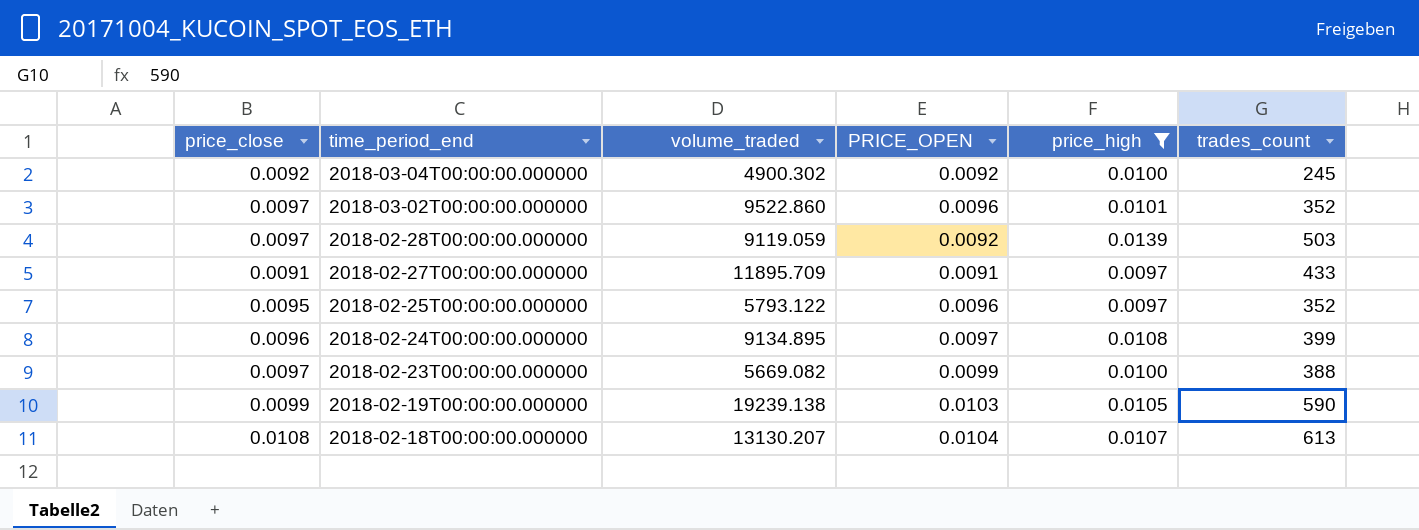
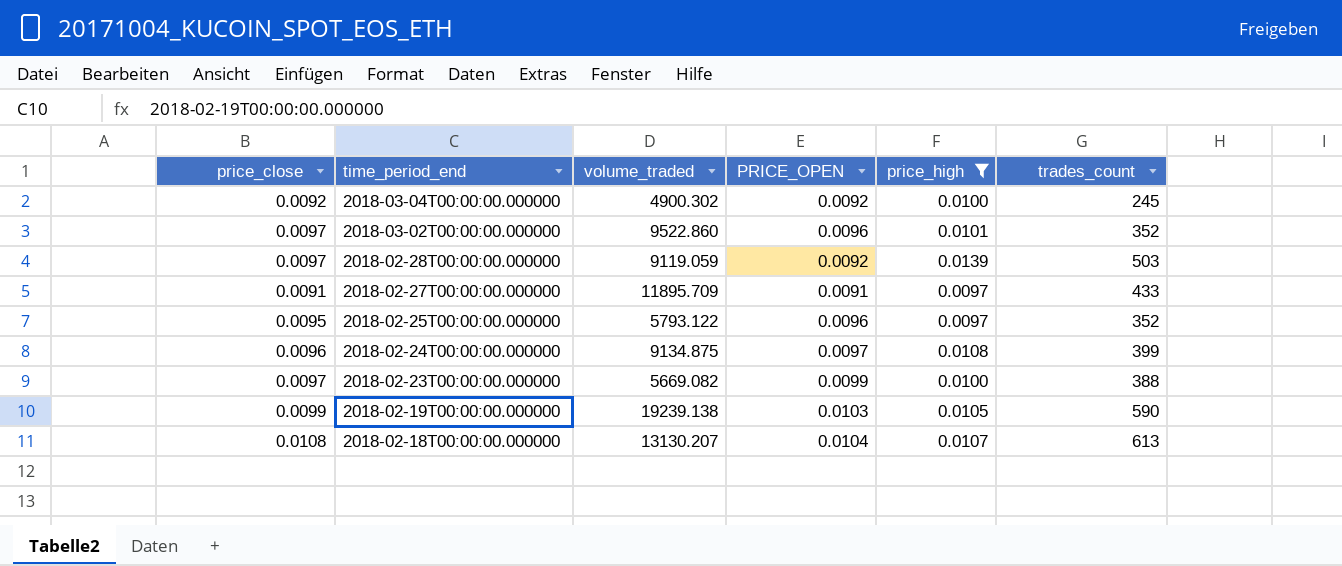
2018-02-24T00:00:00.000000 | volume_traded: 9134.895 -> 9134.875

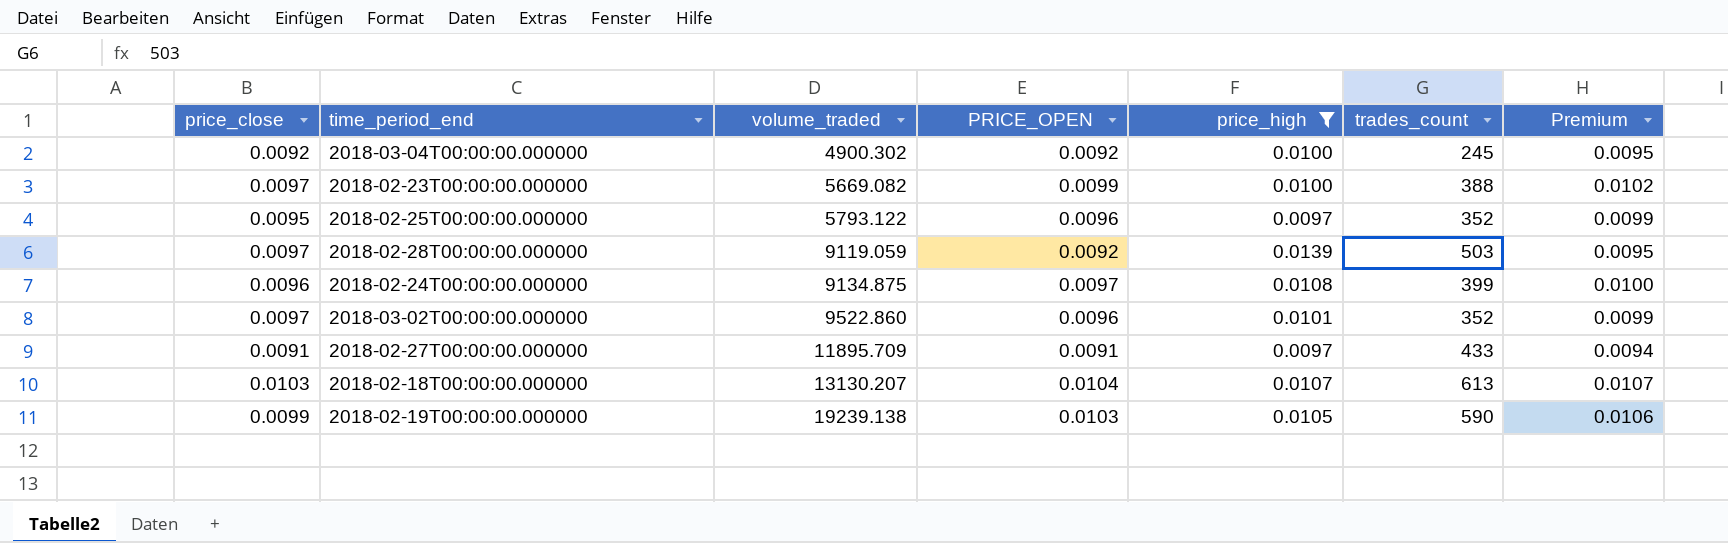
row order: time_period_end descending -> volume_traded ascending
column Premium | formula: none -> [PRICE_OPEN] * 1.03
2018-02-18T00:00:00.000000 | price_close: 0.0108 -> 0.0103

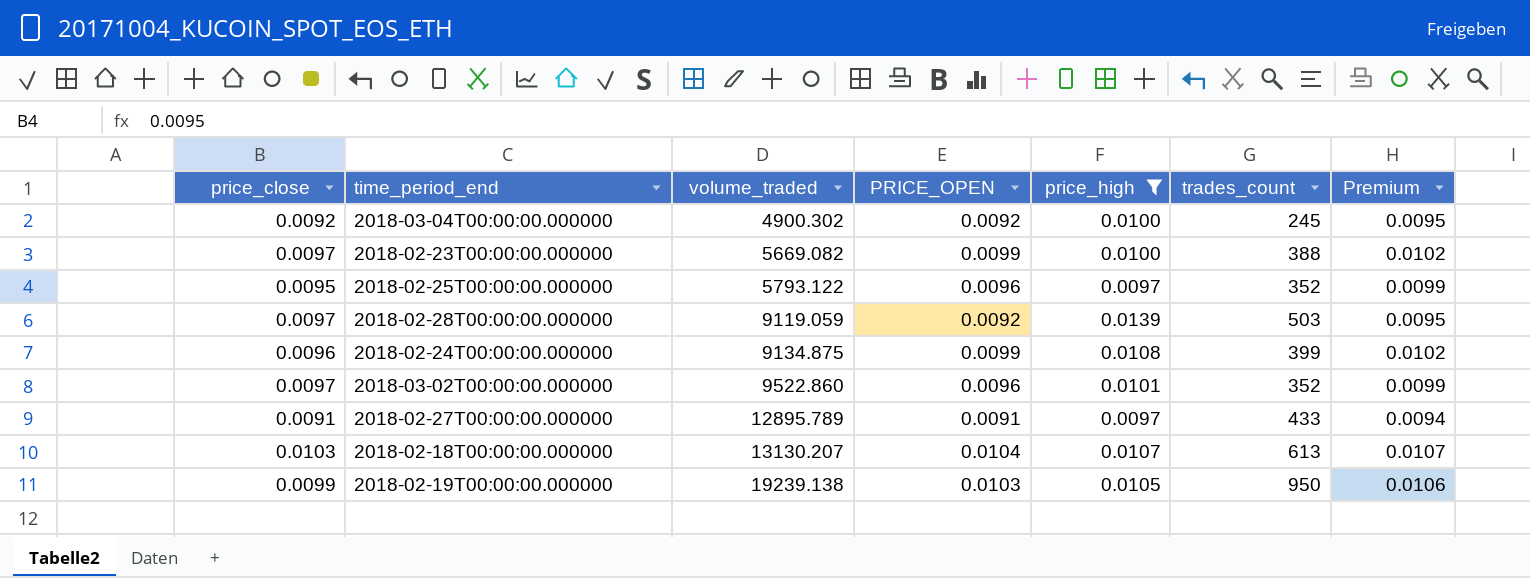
2018-02-24T00:00:00.000000 | PRICE_OPEN: 0.0097 -> 0.0099
2018-02-24T00:00:00.000000 | Premium: 0.0100 -> 0.0102
2018-02-27T00:00:00.000000 | volume_traded: 11895.709 -> 12895.789
2018-02-19T00:00:00.000000 | trades_count: 590 -> 950

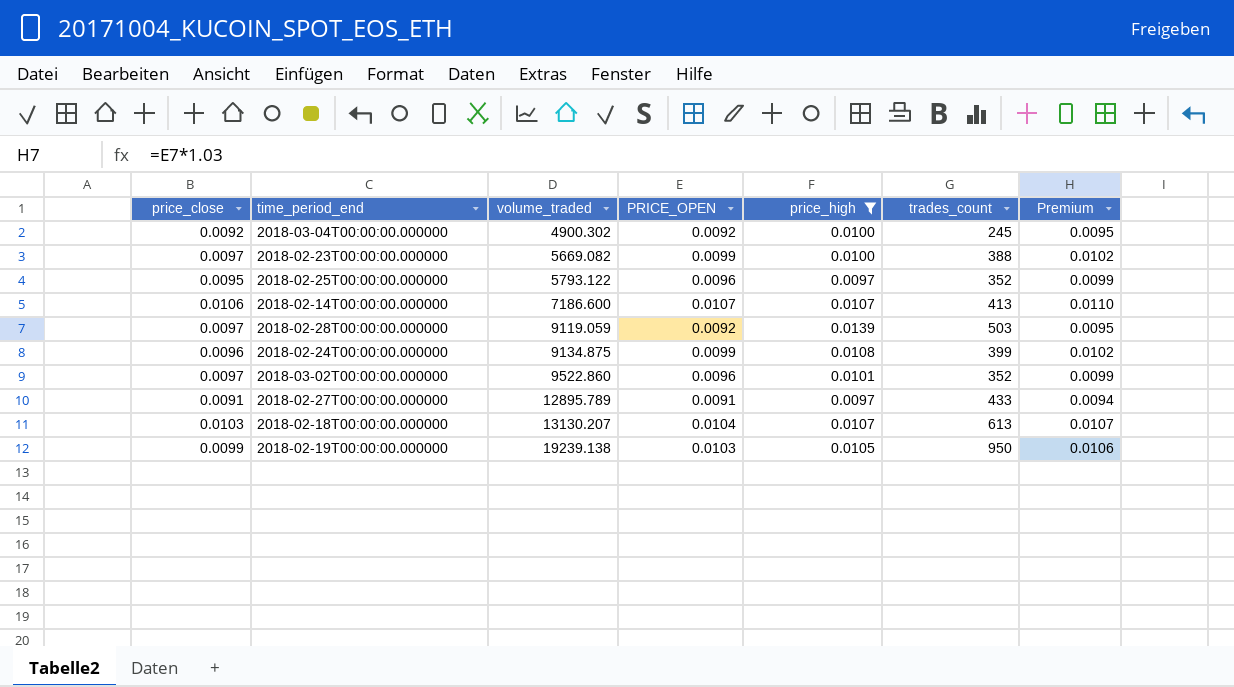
row 2018-02-14T00:00:00.000000: none -> 0.0106 | 7186.600 | 0.0107 | 0.0107 | 413 | 0.0110

